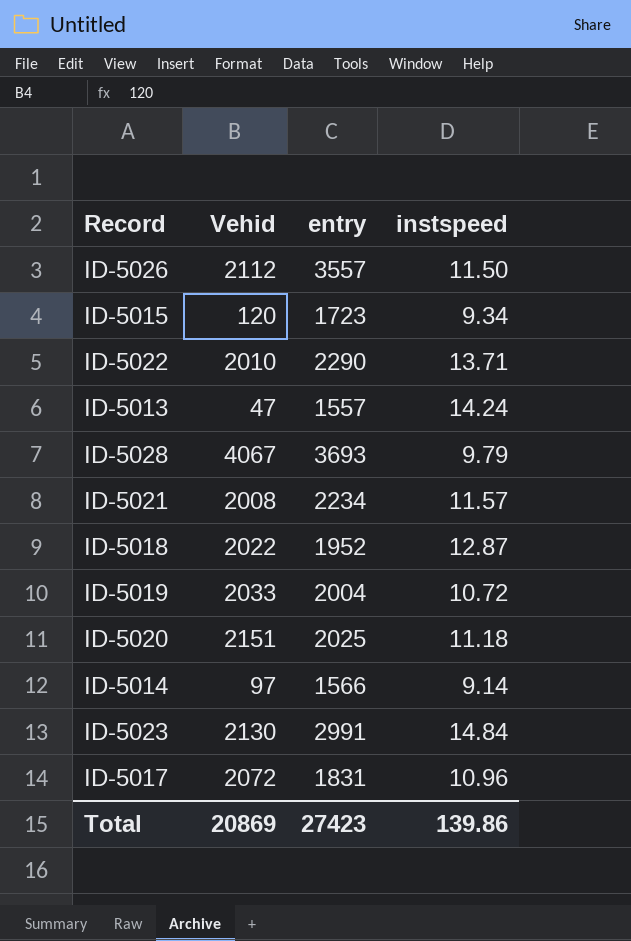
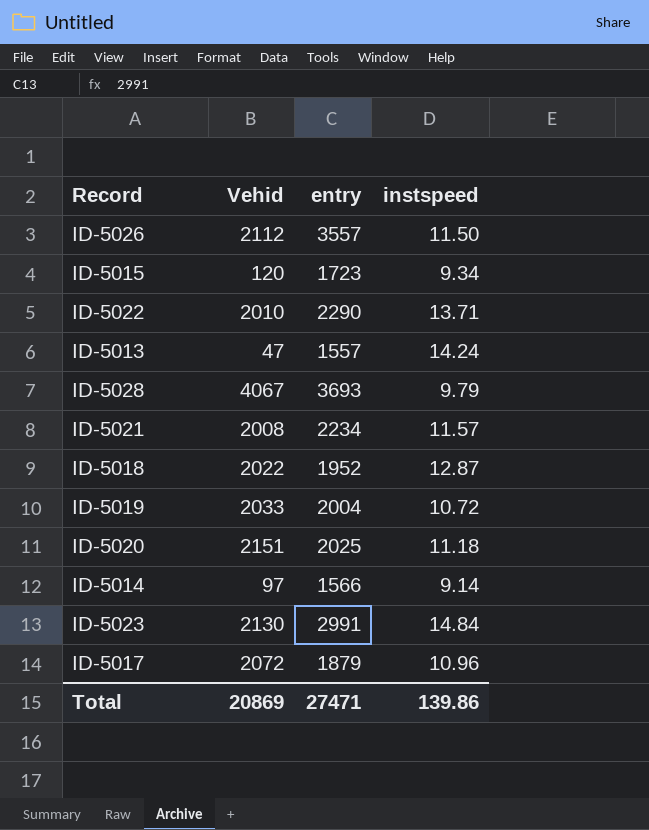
ID-5017 | entry: 1831 -> 1879
Total | entry: 27423 -> 27471

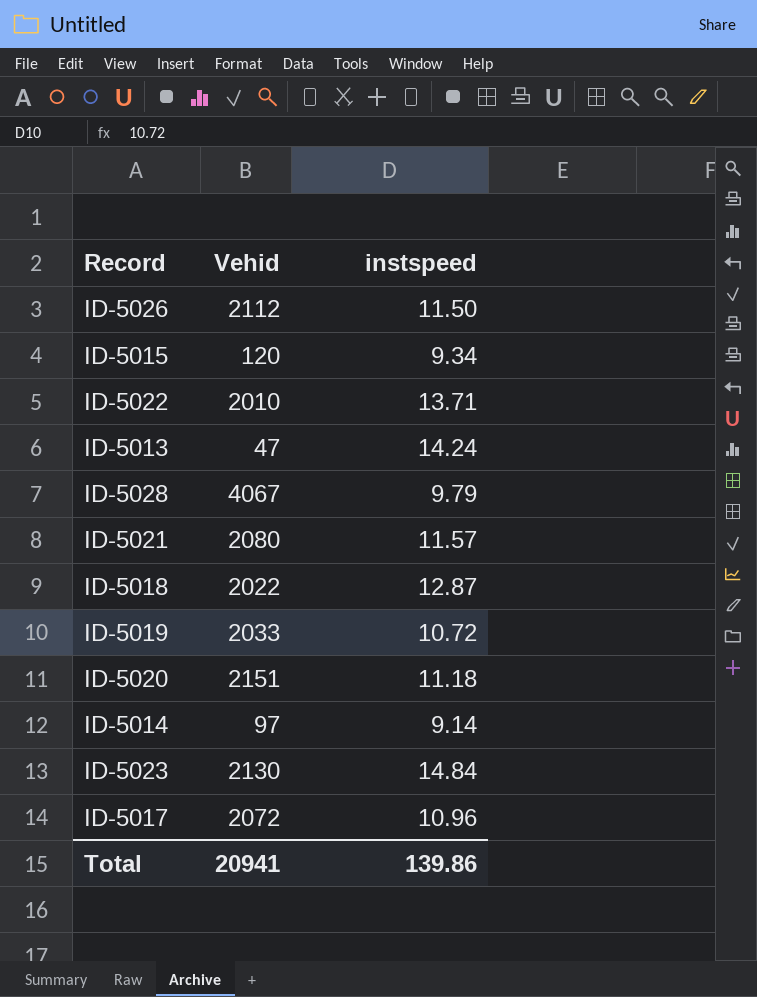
column entry | position: 3 -> none
ID-5021 | Vehid: 2008 -> 2080
Total | Vehid: 20869 -> 20941

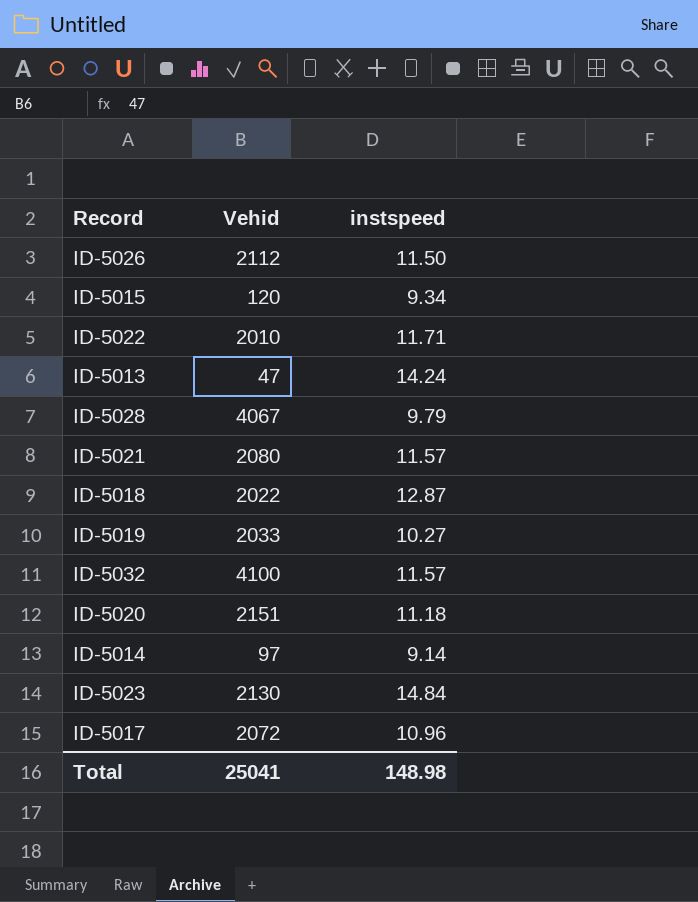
ID-5022 | instspeed: 13.71 -> 11.71
ID-5019 | instspeed: 10.72 -> 10.27
row ID-5032: none -> 4100 | 11.57
Total | Vehid: 20941 -> 25041
Total | instspeed: 139.86 -> 148.98

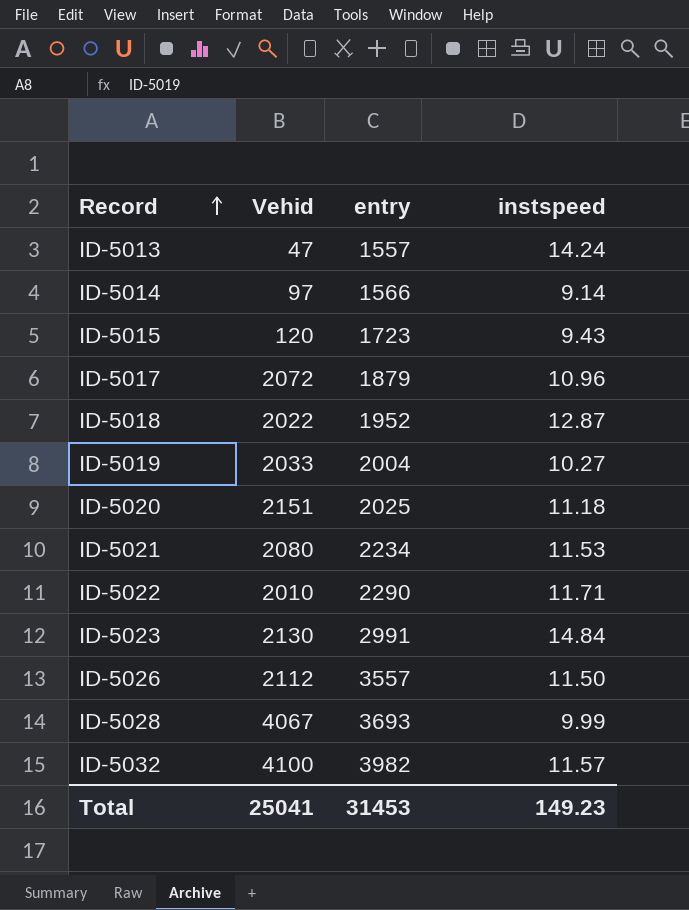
row order: none -> Record ascending
column entry | position: none -> 3
ID-5015 | instspeed: 9.34 -> 9.43
ID-5021 | instspeed: 11.57 -> 11.53
ID-5028 | instspeed: 9.79 -> 9.99
Total | instspeed: 148.98 -> 149.23

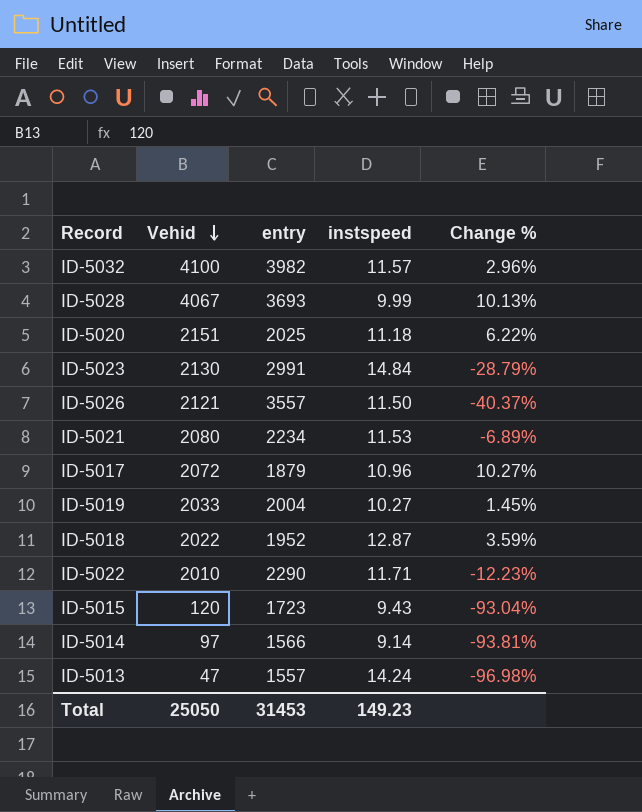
row order: Record ascending -> Vehid descending
column Change % | formula: none -> ([Vehid] - [entry]) / [entry]
ID-5026 | Vehid: 2112 -> 2121
Total | Vehid: 25041 -> 25050

